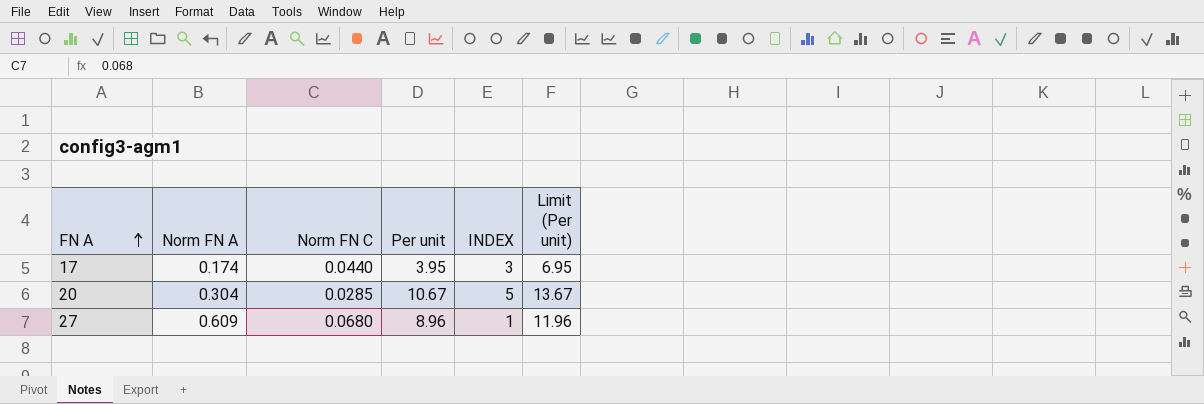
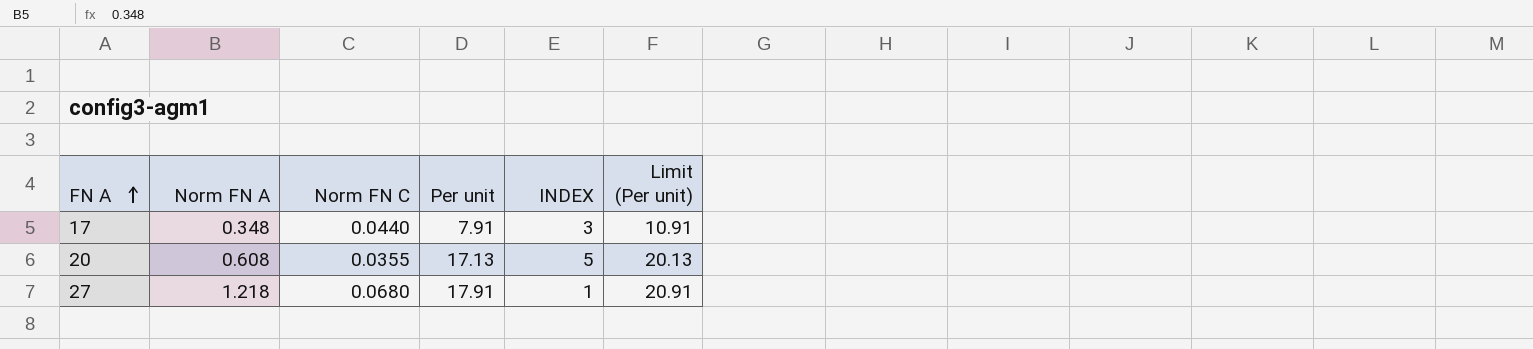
17 | Norm FN A: 0.174 -> 0.348
17 | Per unit: 3.95 -> 7.91
17 | Limit (Per unit): 6.95 -> 10.91
20 | Norm FN A: 0.304 -> 0.608
20 | Norm FN C: 0.0285 -> 0.0355
20 | Per unit: 10.67 -> 17.13
20 | Limit (Per unit): 13.67 -> 20.13
27 | Norm FN A: 0.609 -> 1.218
27 | Per unit: 8.96 -> 17.91
27 | Limit (Per unit): 11.96 -> 20.91

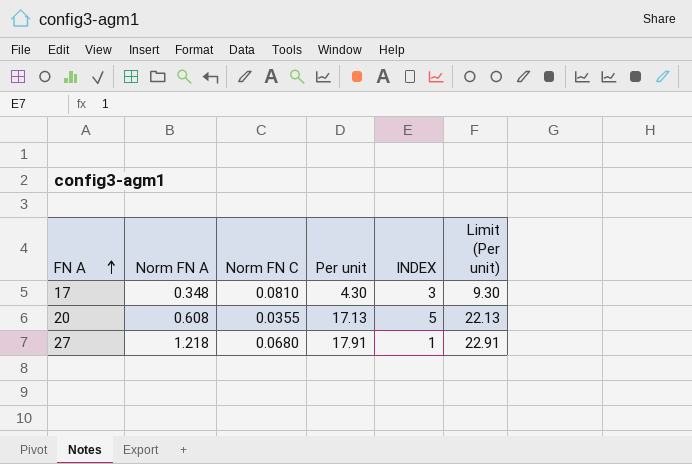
column Limit (Per unit) | formula: [Per unit] + 3 -> [Per unit] + 5
17 | Norm FN C: 0.0440 -> 0.0810
17 | Per unit: 7.91 -> 4.30

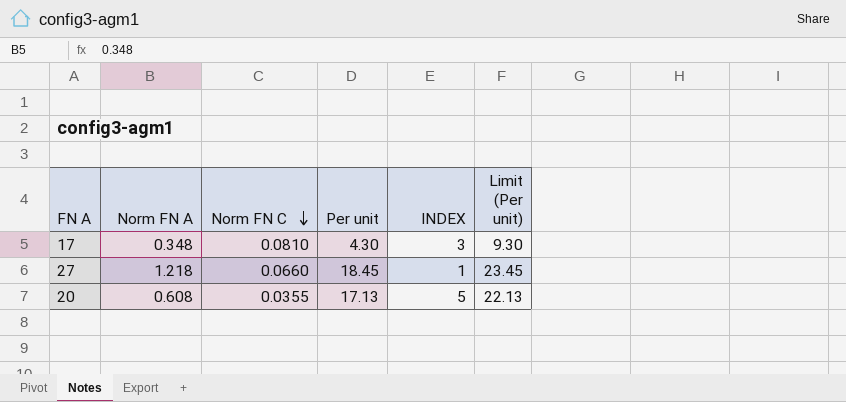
row order: FN A ascending -> Norm FN C descending
27 | Norm FN C: 0.0680 -> 0.0660
27 | Per unit: 17.91 -> 18.45
27 | Limit (Per unit): 22.91 -> 23.45

